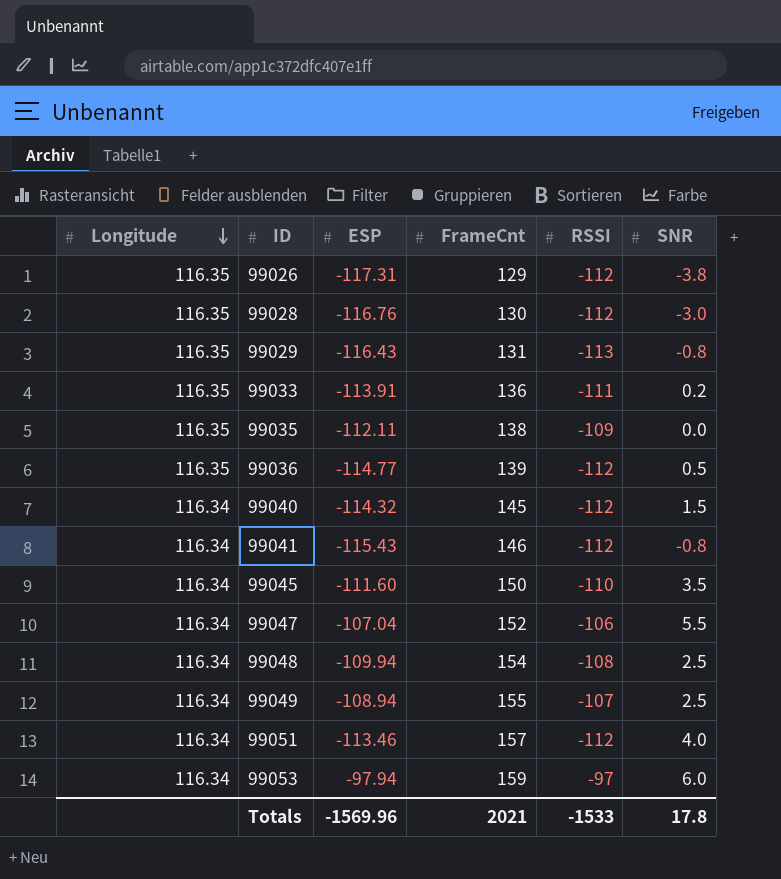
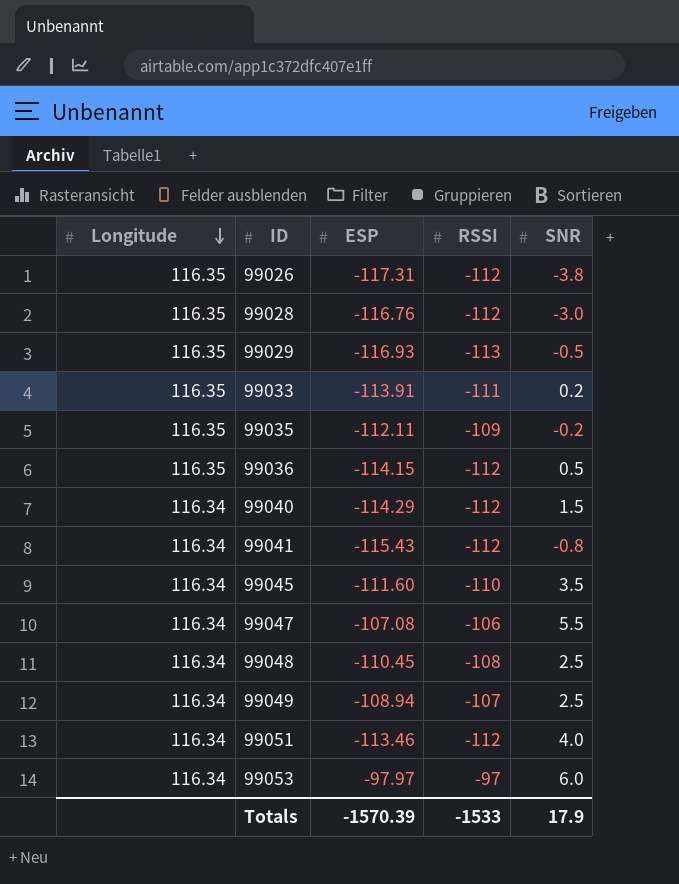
column FrameCnt | position: 4 -> none
99029 | ESP: -116.43 -> -116.93
99029 | SNR: -0.8 -> -0.5
99035 | SNR: 0.0 -> -0.2
99036 | ESP: -114.77 -> -114.15
99040 | ESP: -114.32 -> -114.29
99047 | ESP: -107.04 -> -107.08
99048 | ESP: -109.94 -> -110.45
99053 | ESP: -97.94 -> -97.97
Totals | ESP: -1569.96 -> -1570.39
Totals | SNR: 17.8 -> 17.9

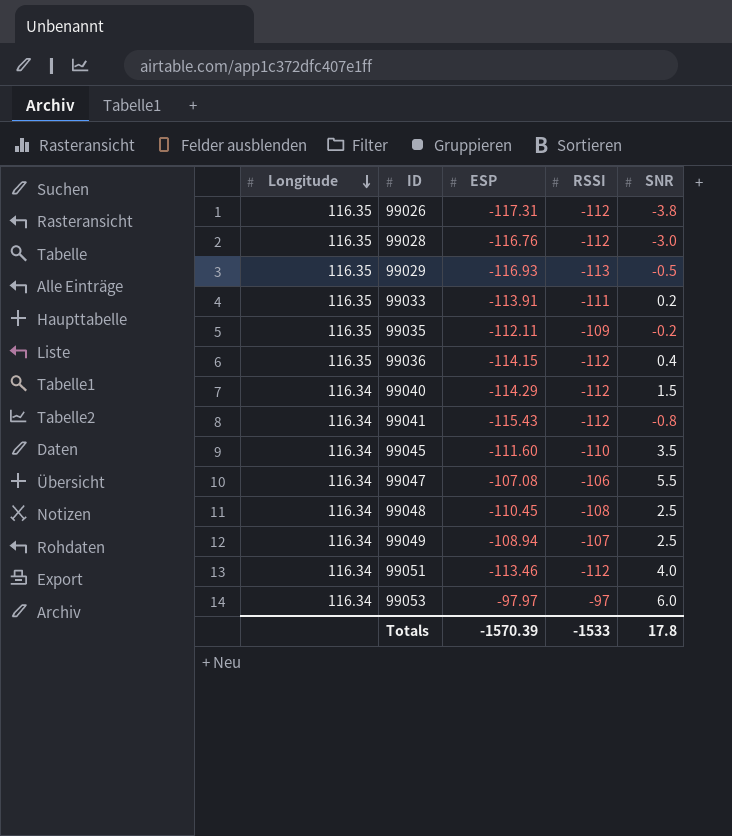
99036 | SNR: 0.5 -> 0.4
Totals | SNR: 17.9 -> 17.8

